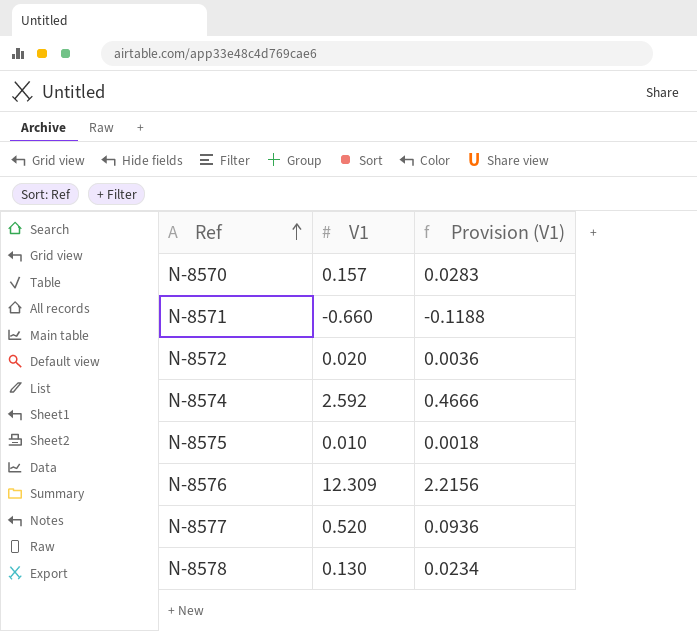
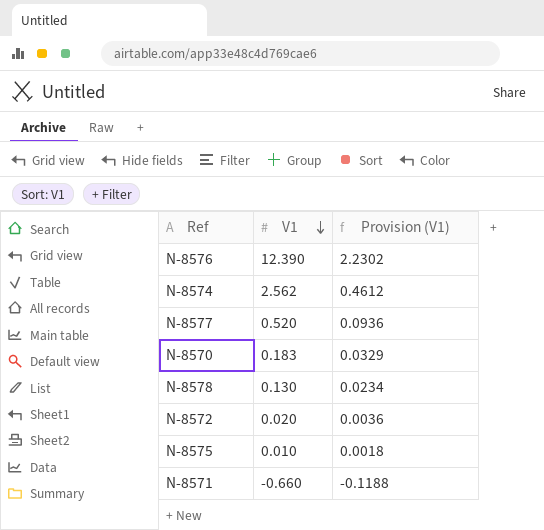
row order: Ref ascending -> V1 descending
N-8576 | V1: 12.309 -> 12.390
N-8576 | Provision (V1): 2.2156 -> 2.2302
N-8574 | V1: 2.592 -> 2.562
N-8574 | Provision (V1): 0.4666 -> 0.4612
N-8570 | V1: 0.157 -> 0.183
N-8570 | Provision (V1): 0.0283 -> 0.0329

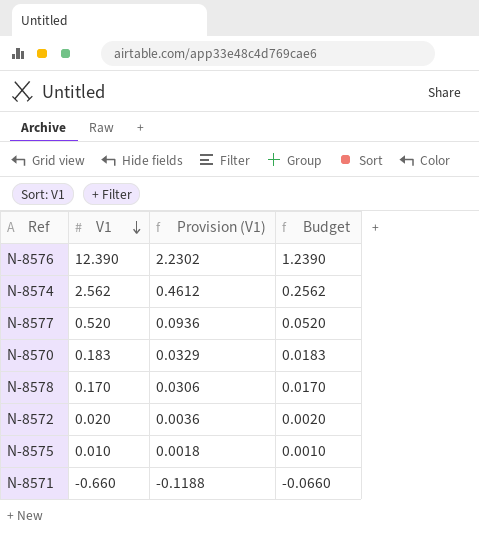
column Budget | formula: none -> [V1] * 0.1
N-8578 | V1: 0.130 -> 0.170
N-8578 | Provision (V1): 0.0234 -> 0.0306

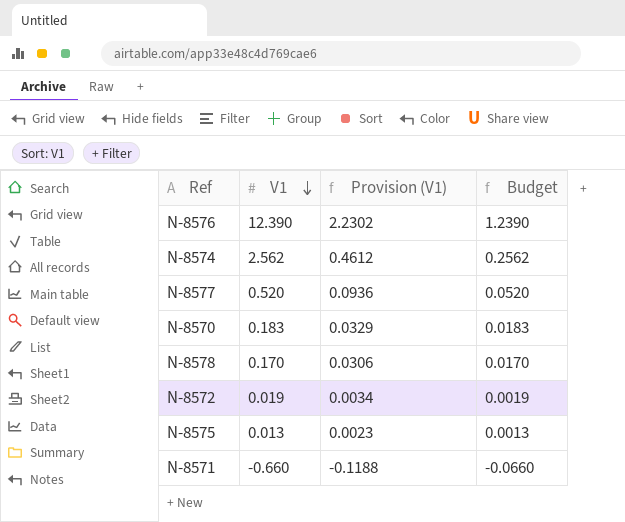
N-8572 | V1: 0.020 -> 0.019
N-8572 | Provision (V1): 0.0036 -> 0.0034
N-8572 | Budget: 0.0020 -> 0.0019
N-8575 | V1: 0.010 -> 0.013
N-8575 | Provision (V1): 0.0018 -> 0.0023
N-8575 | Budget: 0.0010 -> 0.0013

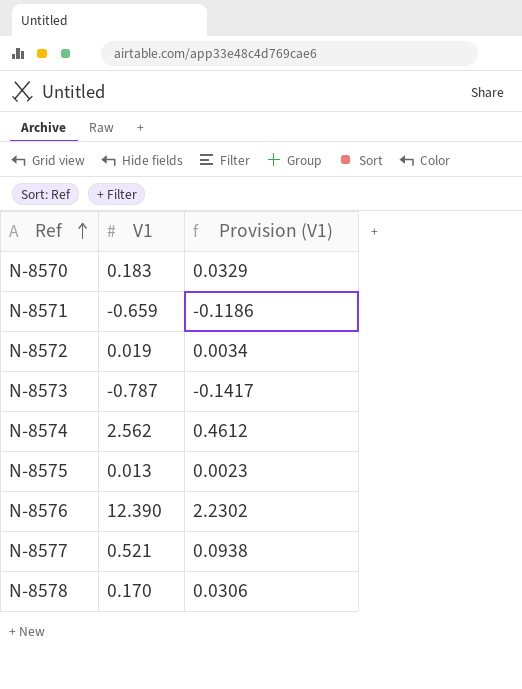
row order: V1 descending -> Ref ascending
column Budget | formula: [V1] * 0.1 -> none
N-8571 | V1: -0.660 -> -0.659
N-8571 | Provision (V1): -0.1188 -> -0.1186
row N-8573: none -> -0.787 | -0.1417
N-8577 | V1: 0.520 -> 0.521
N-8577 | Provision (V1): 0.0936 -> 0.0938

